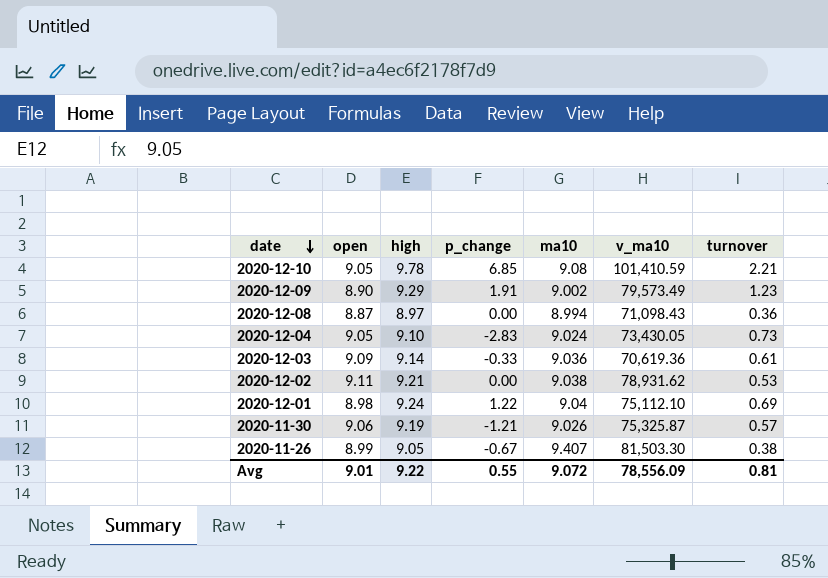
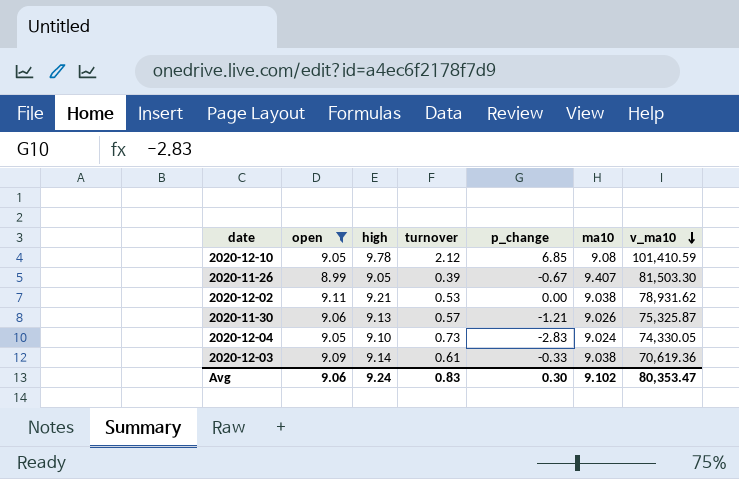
filter: none -> open >= 8.99
row order: date descending -> v_ma10 descending
column turnover | position: 7 -> 4
2020-12-10 | turnover: 2.21 -> 2.12
2020-11-26 | turnover: 0.38 -> 0.39
2020-11-30 | high: 9.19 -> 9.13
2020-12-04 | v_ma10: 73,430.05 -> 74,330.05
2020-12-03 | ma10: 9.036 -> 9.038
Avg | open: 9.01 -> 9.06
Avg | high: 9.22 -> 9.24
Avg | turnover: 0.81 -> 0.83
Avg | p_change: 0.55 -> 0.30
Avg | ma10: 9.072 -> 9.102
Avg | v_ma10: 78,556.09 -> 80,353.47

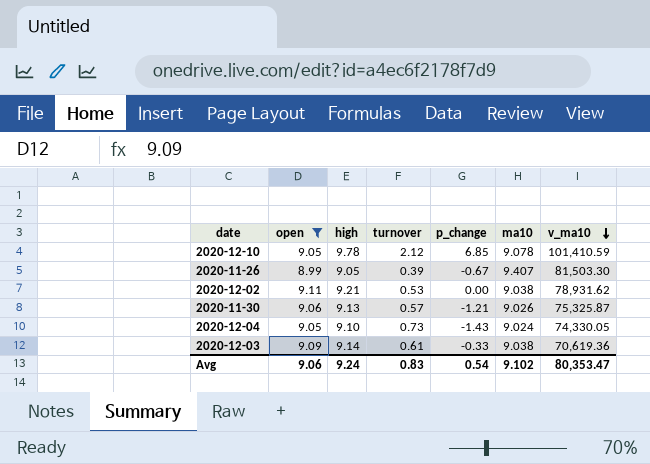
2020-12-10 | ma10: 9.08 -> 9.078
2020-12-04 | p_change: -2.83 -> -1.43
Avg | p_change: 0.30 -> 0.54

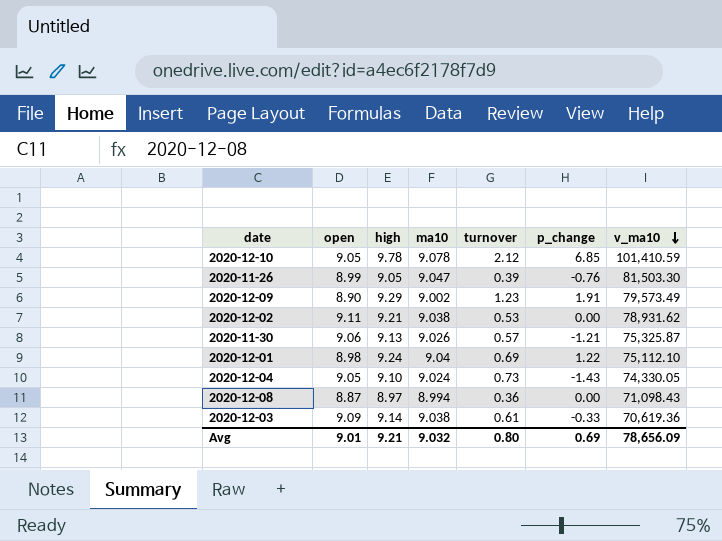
filter: open >= 8.99 -> none
column ma10 | position: 6 -> 4
2020-11-26 | ma10: 9.407 -> 9.047
2020-11-26 | p_change: -0.67 -> -0.76
Avg | open: 9.06 -> 9.01
Avg | high: 9.24 -> 9.21
Avg | ma10: 9.102 -> 9.032
Avg | turnover: 0.83 -> 0.80
Avg | p_change: 0.54 -> 0.69
Avg | v_ma10: 80,353.47 -> 78,656.09

